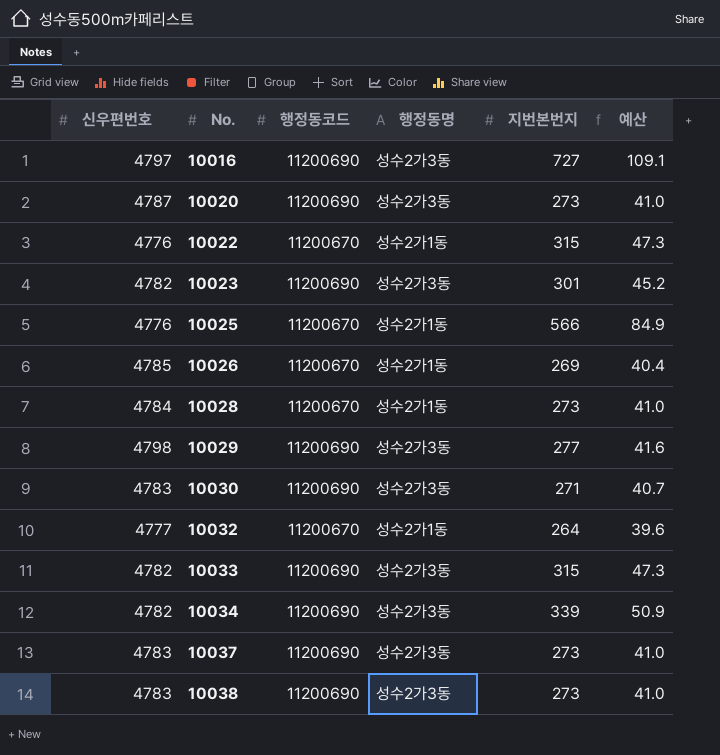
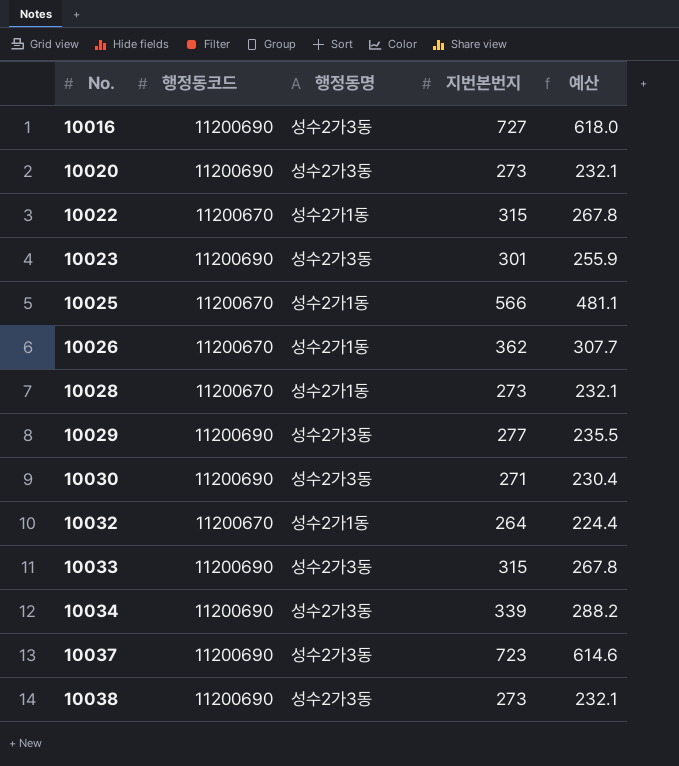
column 신우편번호 | position: 1 -> none
column 예산 | formula: [지번본번지] * 0.15 -> [지번본번지] * 0.85
10026 | 지번본번지: 269 -> 362
10037 | 지번본번지: 273 -> 723

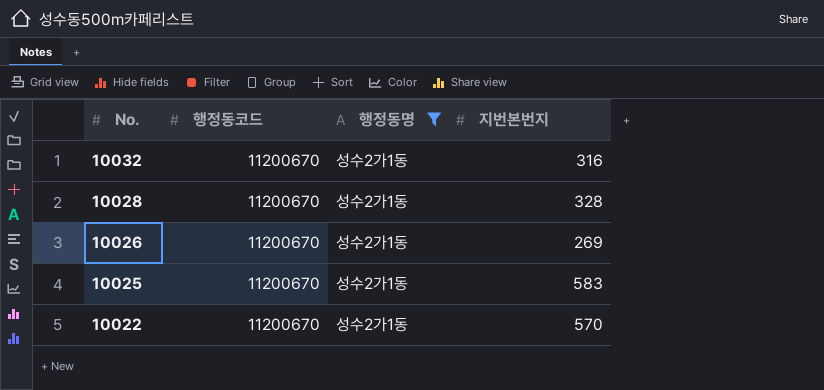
filter: none -> 행정동명 = 성수2가1동
row order: No. ascending -> No. descending
column 예산 | formula: [지번본번지] * 0.85 -> none
10032 | 지번본번지: 264 -> 316
10028 | 지번본번지: 273 -> 328
10026 | 지번본번지: 362 -> 269
10025 | 지번본번지: 566 -> 583
10022 | 지번본번지: 315 -> 570

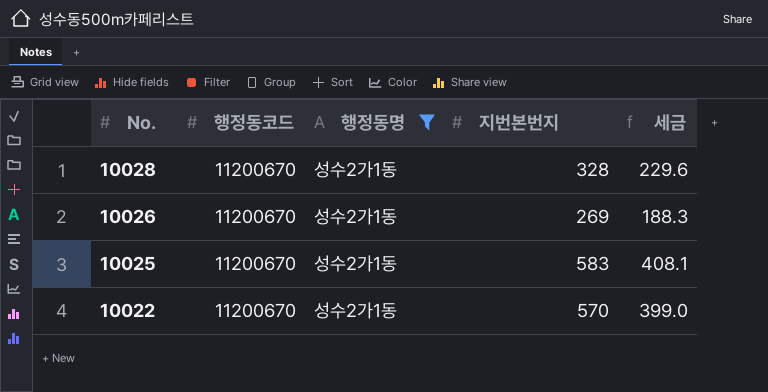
column 세금 | formula: none -> [지번본번지] * 0.7
row 10032: 11200670 | 성수2가1동 | 316 -> none

